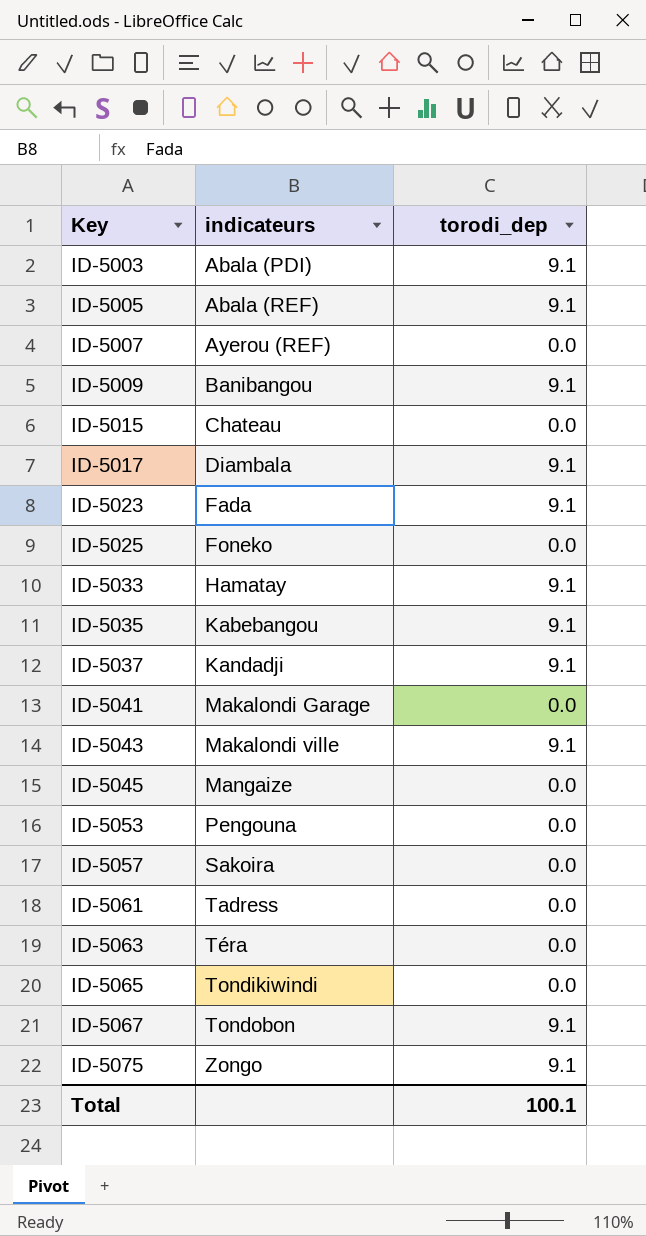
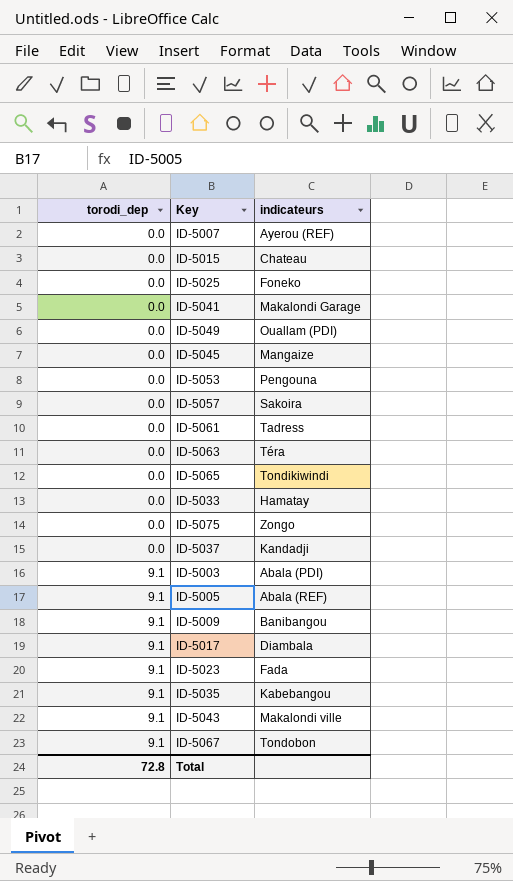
row order: Key ascending -> torodi_dep ascending
column torodi_dep | position: 3 -> 1
row ID-5049: none -> 0.0 | Ouallam (PDI)
ID-5033 | torodi_dep: 9.1 -> 0.0
ID-5075 | torodi_dep: 9.1 -> 0.0
ID-5037 | torodi_dep: 9.1 -> 0.0
Total | torodi_dep: 100.1 -> 72.8

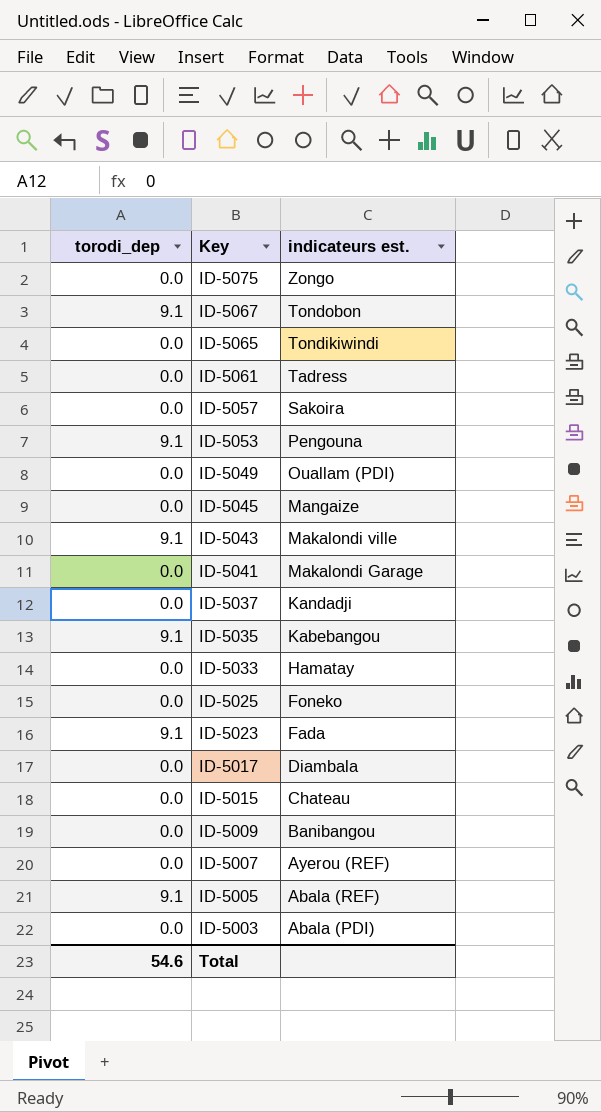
row order: torodi_dep ascending -> Key descending
column name: indicateurs -> indicateurs est.
row ID-5063: 0.0 | Téra -> none
ID-5053 | torodi_dep: 0.0 -> 9.1
ID-5017 | torodi_dep: 9.1 -> 0.0
ID-5009 | torodi_dep: 9.1 -> 0.0
ID-5003 | torodi_dep: 9.1 -> 0.0
Total | torodi_dep: 72.8 -> 54.6

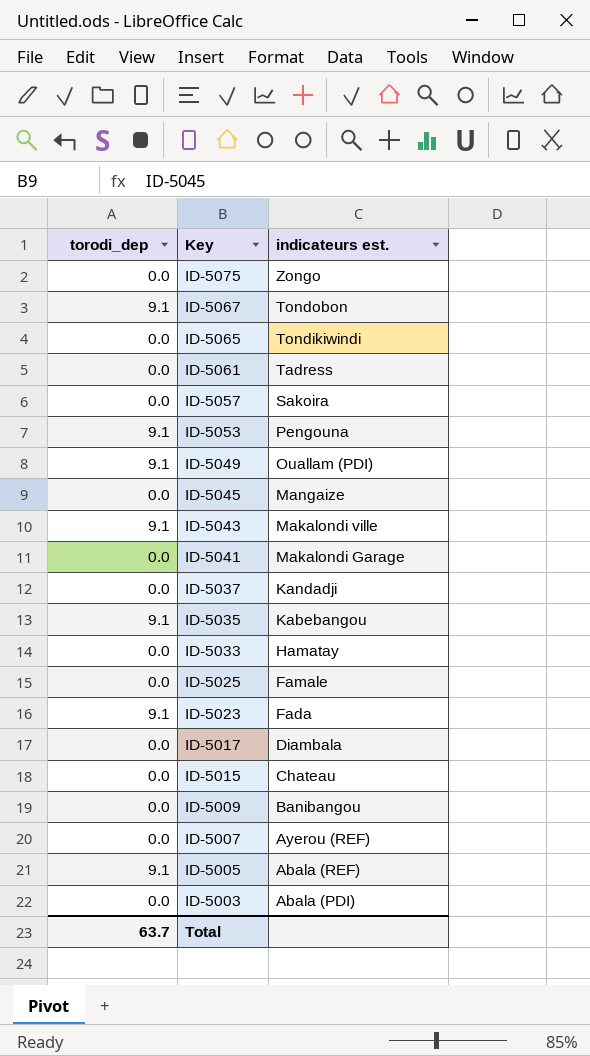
ID-5049 | torodi_dep: 0.0 -> 9.1
ID-5025 | indicateurs est.: Foneko -> Famale
Total | torodi_dep: 54.6 -> 63.7

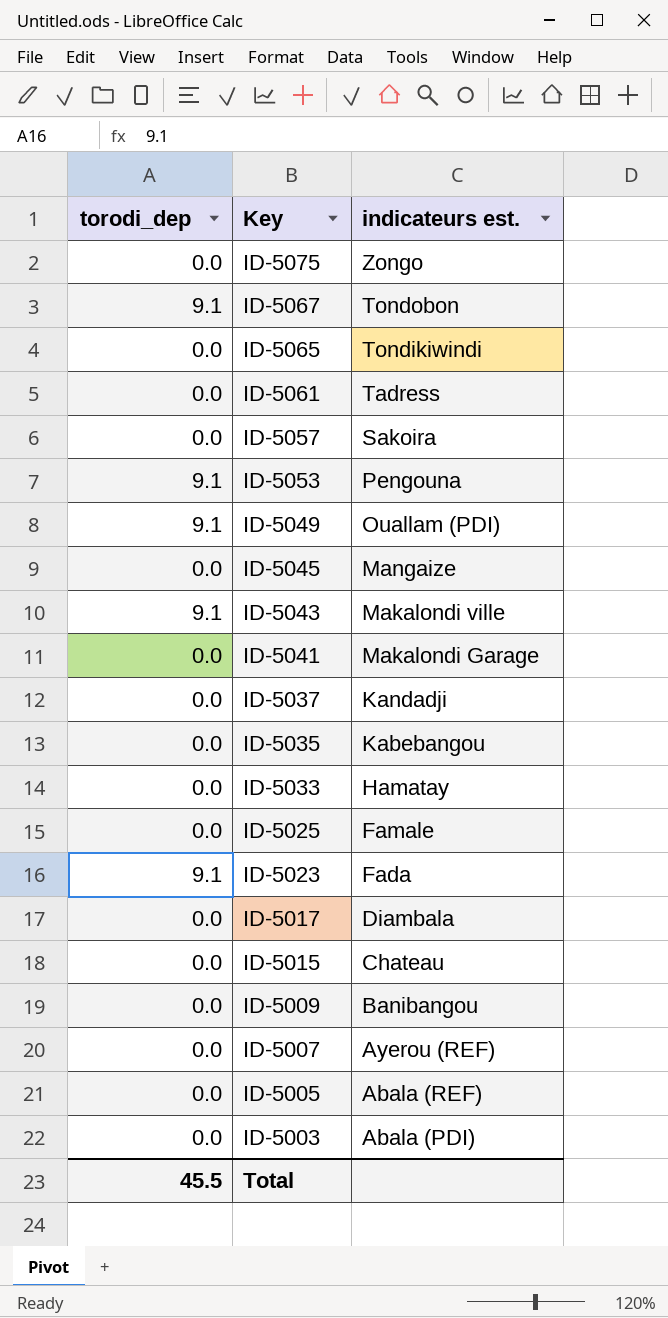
ID-5035 | torodi_dep: 9.1 -> 0.0
ID-5005 | torodi_dep: 9.1 -> 0.0
Total | torodi_dep: 63.7 -> 45.5

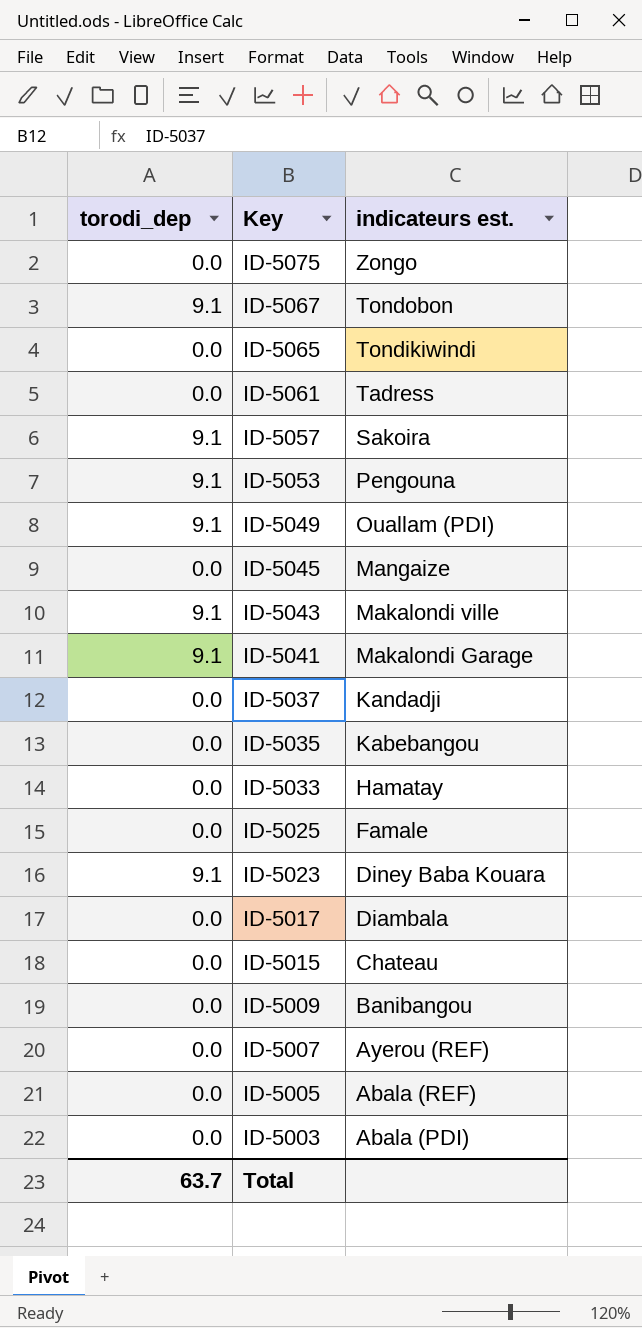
ID-5057 | torodi_dep: 0.0 -> 9.1
ID-5041 | torodi_dep: 0.0 -> 9.1
ID-5023 | indicateurs est.: Fada -> Diney Baba Kouara
Total | torodi_dep: 45.5 -> 63.7

